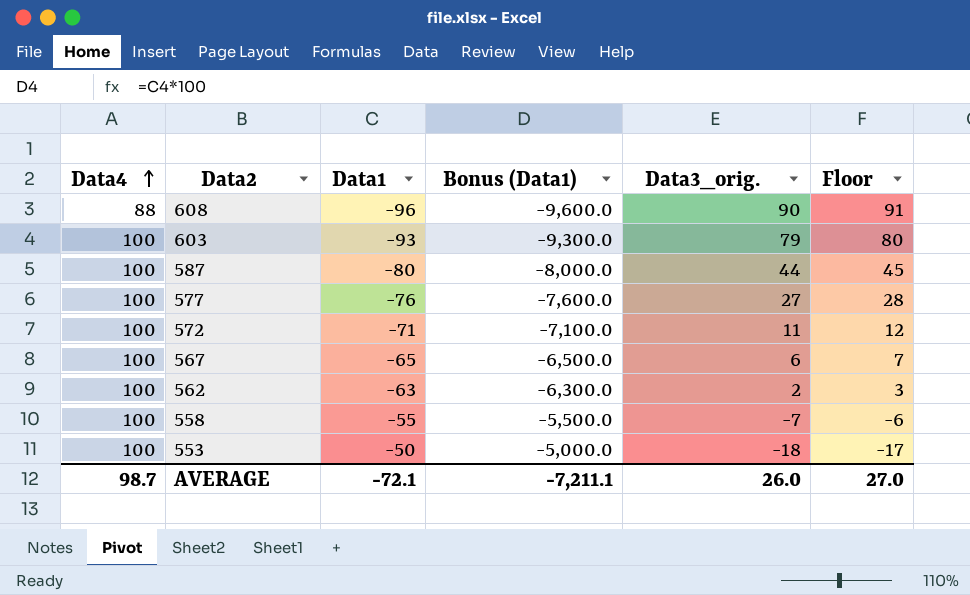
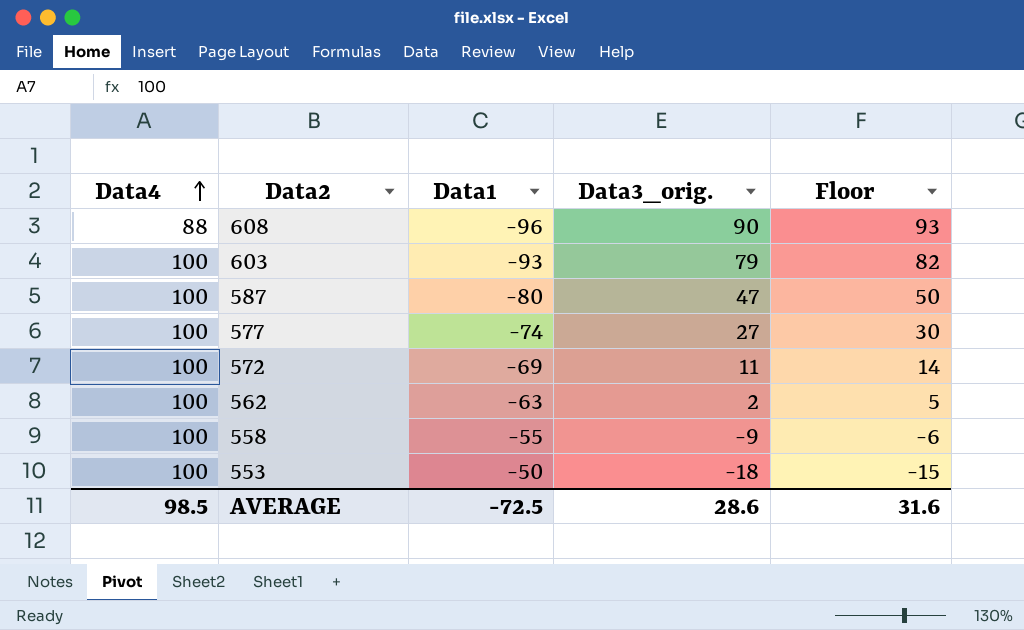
column Bonus (Data1) | formula: [Data1] * 100 -> none
column Floor | formula: [Data3_orig.] + 1 -> [Data3_orig.] + 3
row 567: 100 | -65 | -6,500.0 | 6 | 7 -> none
587 | Data3_orig.: 44 -> 47
577 | Data1: -76 -> -74
572 | Data1: -71 -> -69
558 | Data3_orig.: -7 -> -9
AVERAGE | Data4: 98.7 -> 98.5
AVERAGE | Data1: -72.1 -> -72.5
AVERAGE | Data3_orig.: 26.0 -> 28.6
AVERAGE | Floor: 27.0 -> 31.6

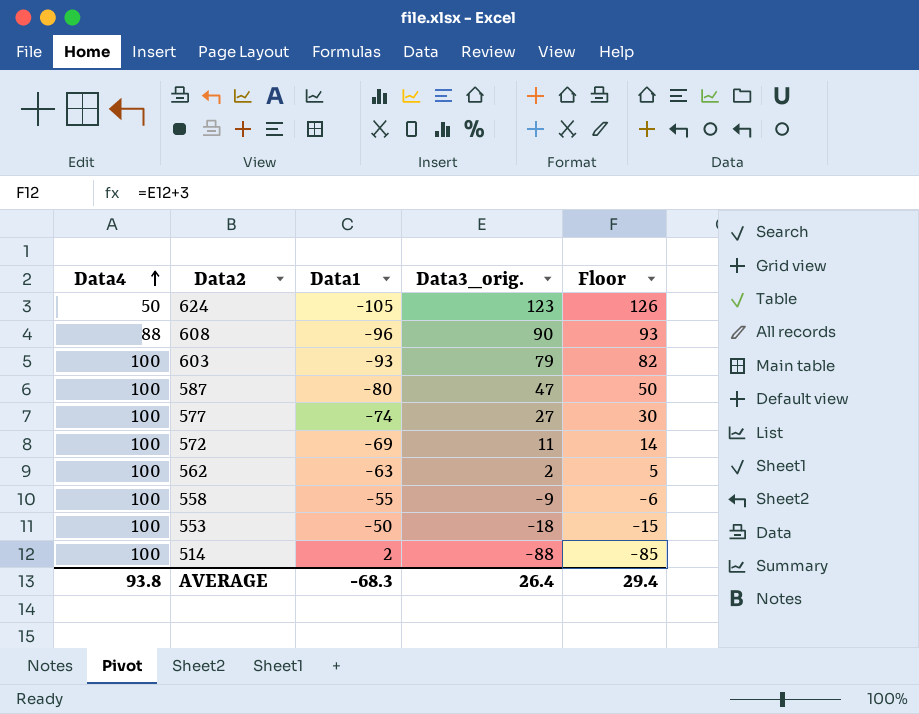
row 624: none -> 50 | -105 | 123 | 126
row 514: none -> 100 | 2 | -88 | -85
AVERAGE | Data4: 98.5 -> 93.8
AVERAGE | Data1: -72.5 -> -68.3
AVERAGE | Data3_orig.: 28.6 -> 26.4
AVERAGE | Floor: 31.6 -> 29.4

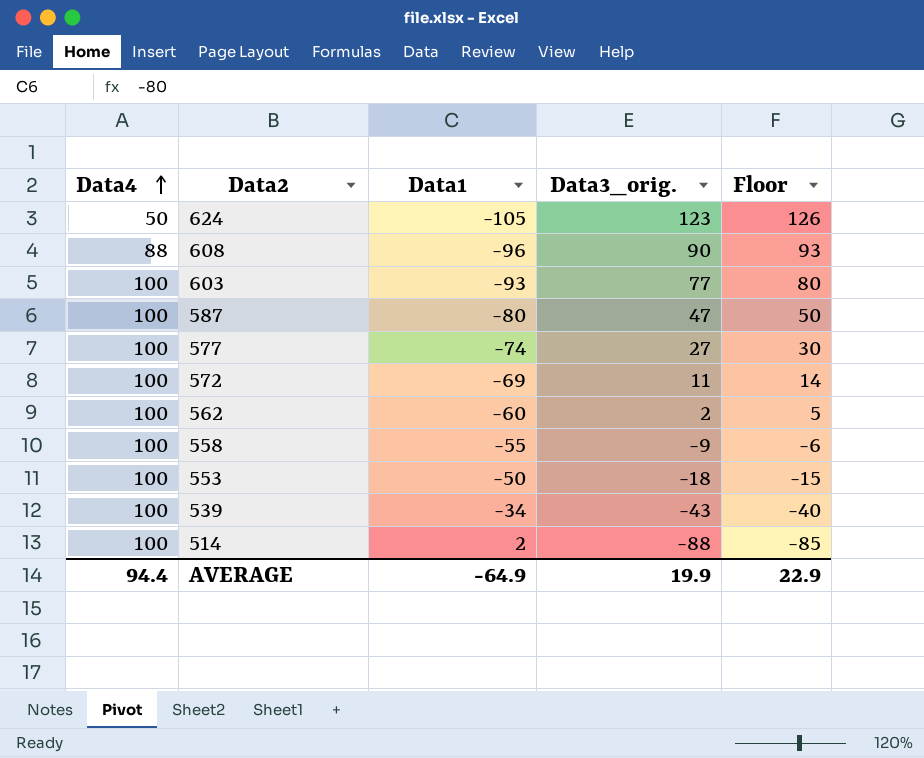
603 | Data3_orig.: 79 -> 77
603 | Floor: 82 -> 80
562 | Data1: -63 -> -60
row 539: none -> 100 | -34 | -43 | -40
AVERAGE | Data4: 93.8 -> 94.4
AVERAGE | Data1: -68.3 -> -64.9
AVERAGE | Data3_orig.: 26.4 -> 19.9
AVERAGE | Floor: 29.4 -> 22.9

